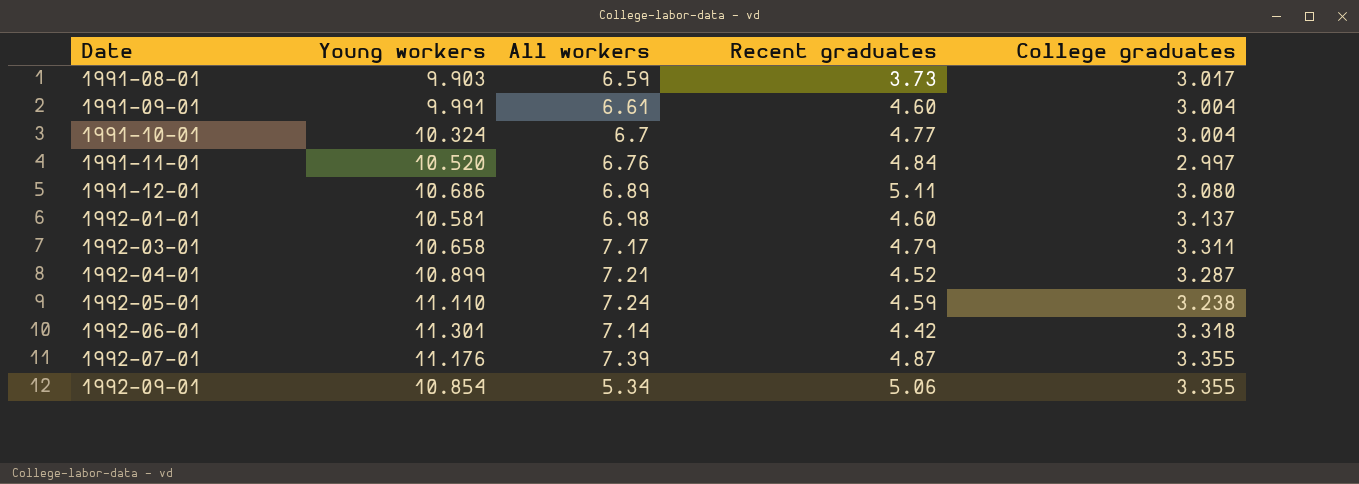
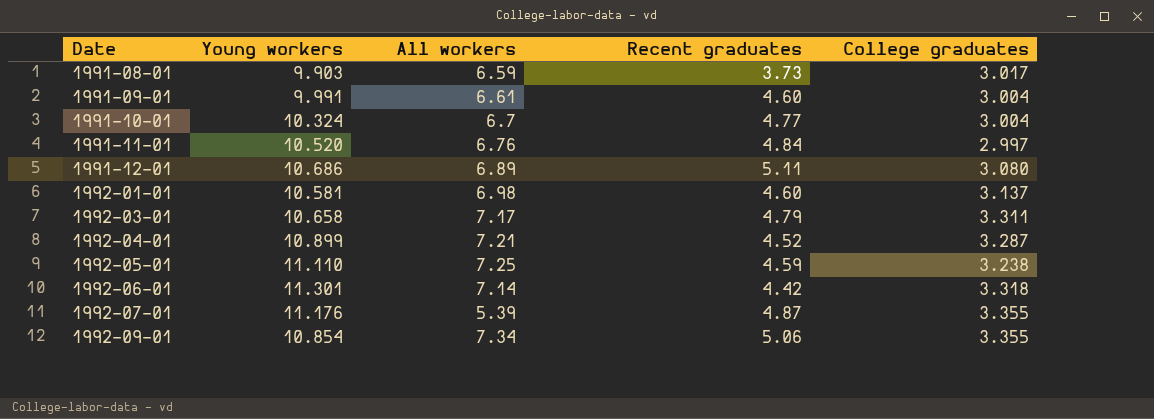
1992-05-01 | All workers: 7.24 -> 7.25
1992-07-01 | All workers: 7.39 -> 5.39
1992-09-01 | All workers: 5.34 -> 7.34

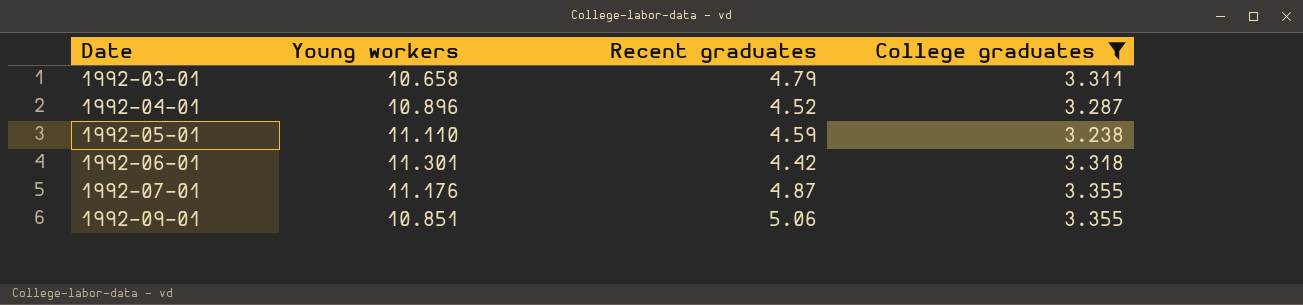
filter: none -> College graduates >= 3.238
column All workers | position: 3 -> none
1992-04-01 | Young workers: 10.899 -> 10.896
1992-09-01 | Young workers: 10.854 -> 10.851

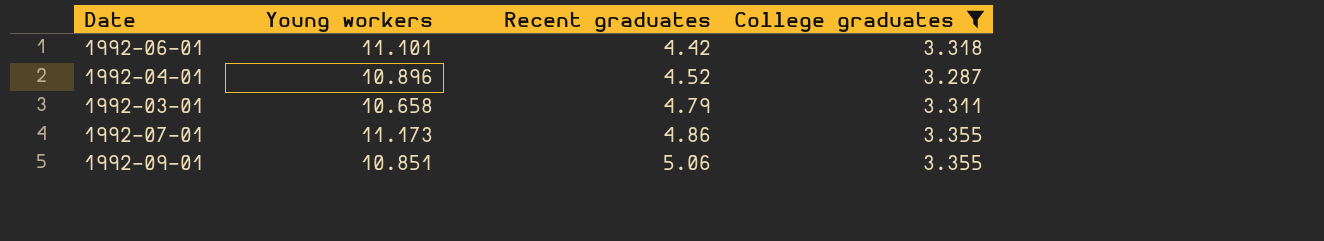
row order: Date ascending -> Recent graduates ascending
row 1992-05-01: 11.110 | 4.59 | 3.238 -> none
1992-06-01 | Young workers: 11.301 -> 11.101
1992-07-01 | Young workers: 11.176 -> 11.173
1992-07-01 | Recent graduates: 4.87 -> 4.86

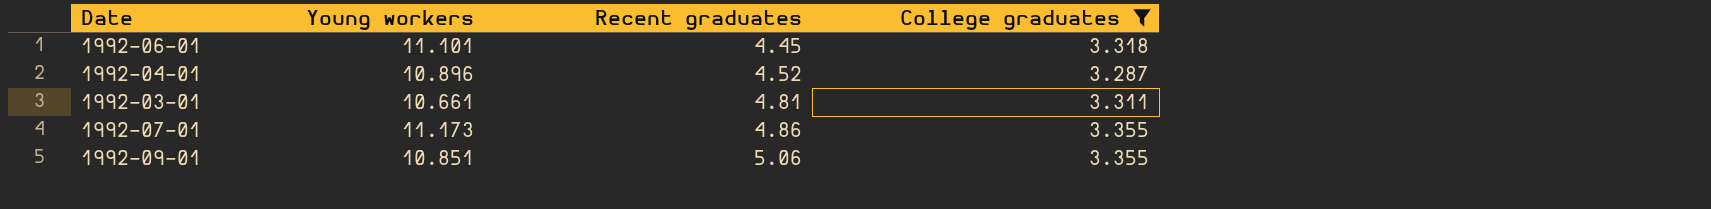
1992-06-01 | Recent graduates: 4.42 -> 4.45
1992-03-01 | Young workers: 10.658 -> 10.661
1992-03-01 | Recent graduates: 4.79 -> 4.81

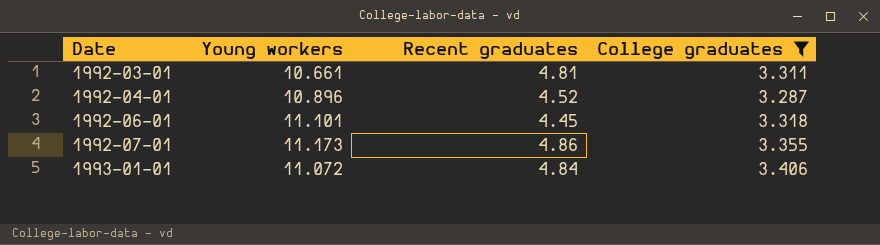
row order: Recent graduates ascending -> Date ascending
row 1992-09-01: 10.851 | 5.06 | 3.355 -> none
row 1993-01-01: none -> 11.072 | 4.84 | 3.406

